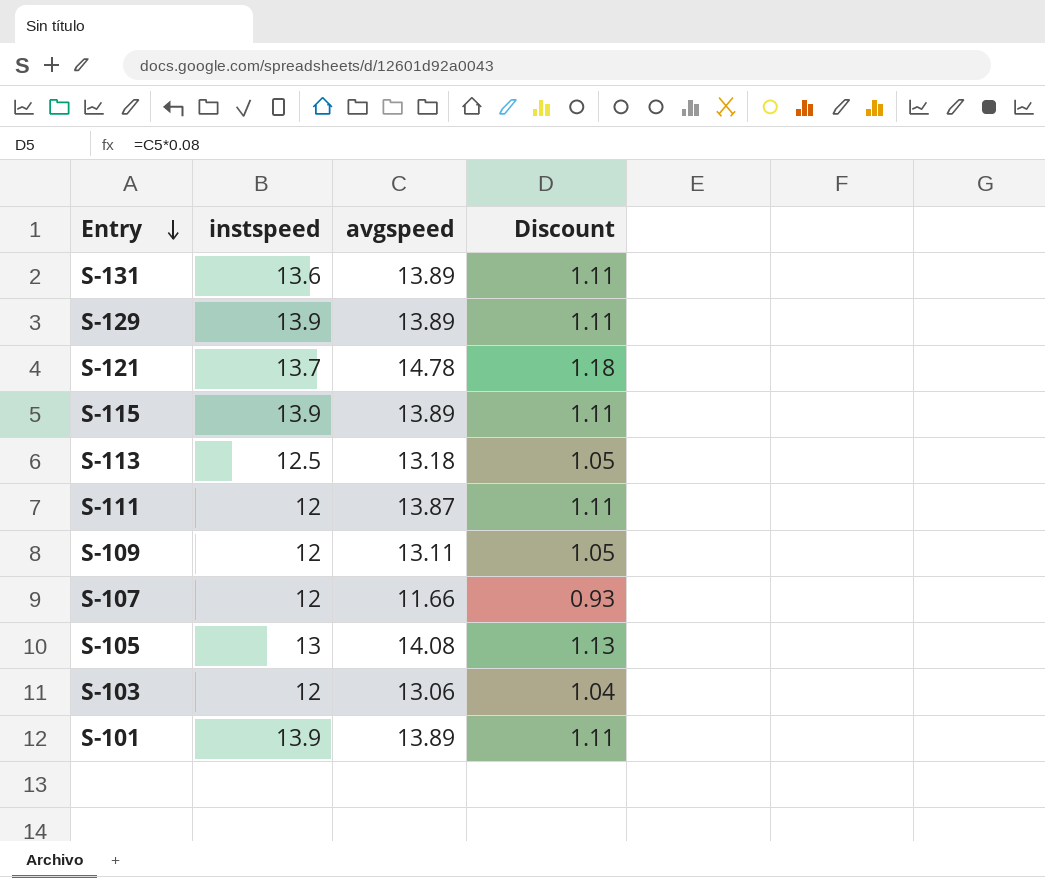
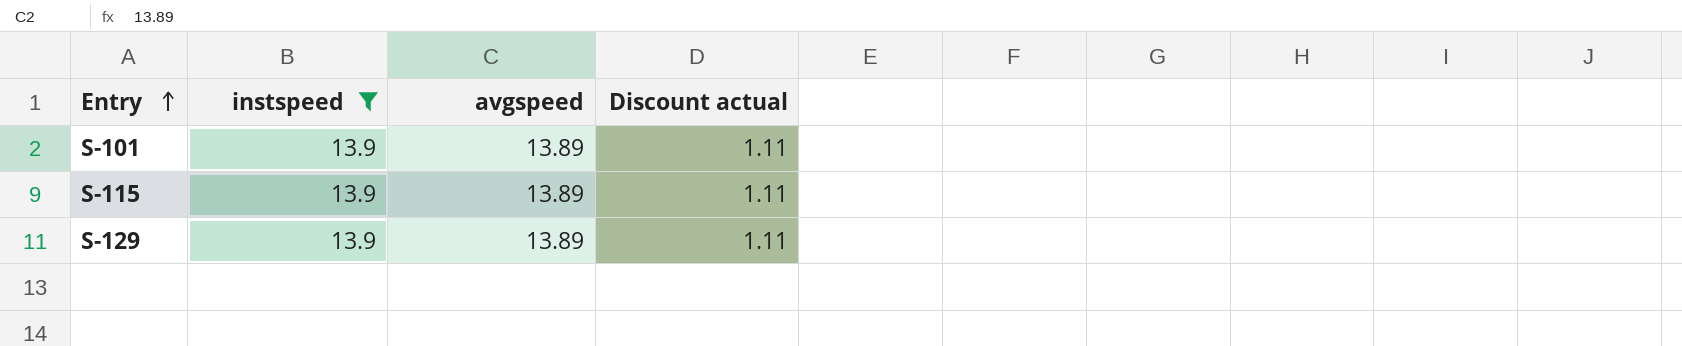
filter: none -> instspeed = 13.9
row order: Entry descending -> Entry ascending
column name: Discount -> Discount actual

